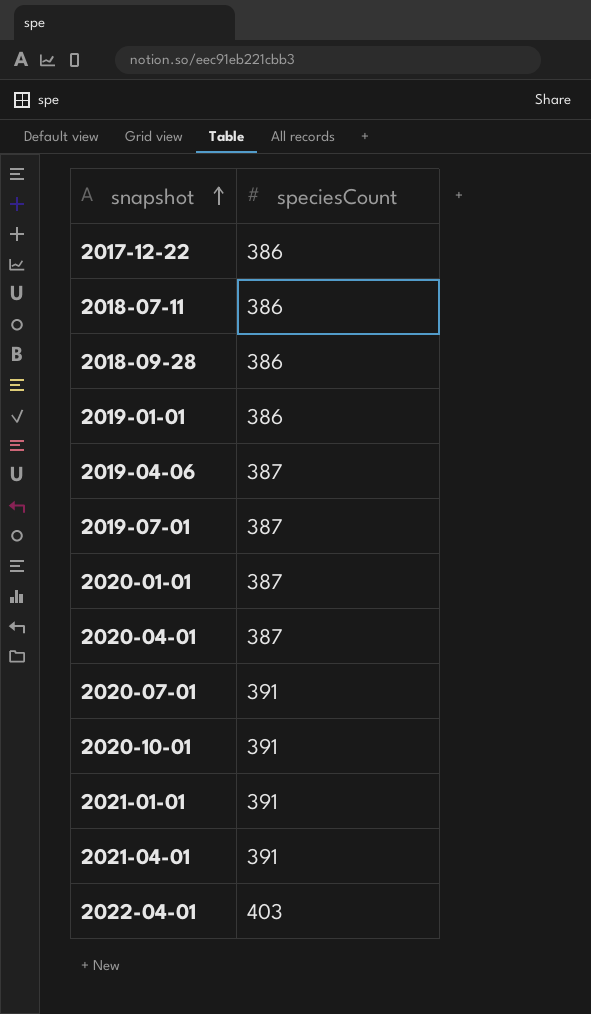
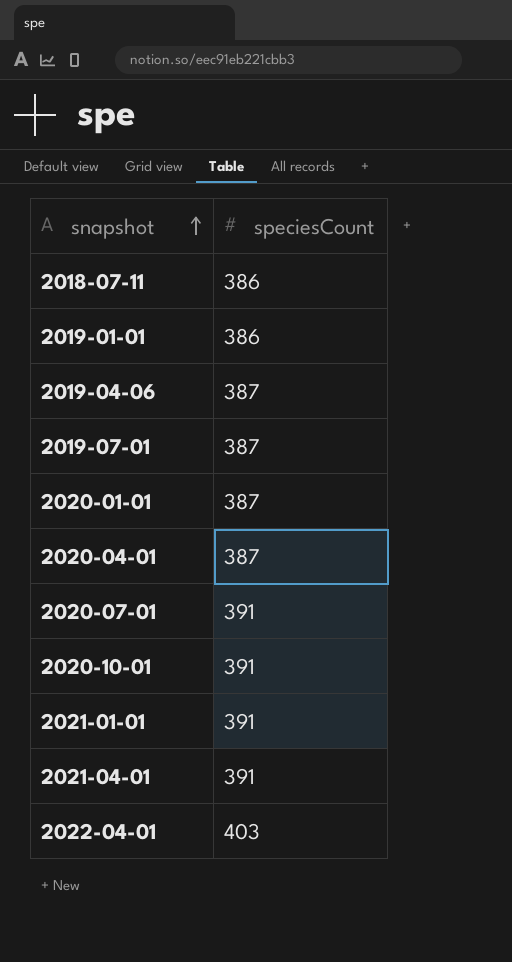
row 2017-12-22: 386 -> none
row 2018-09-28: 386 -> none

